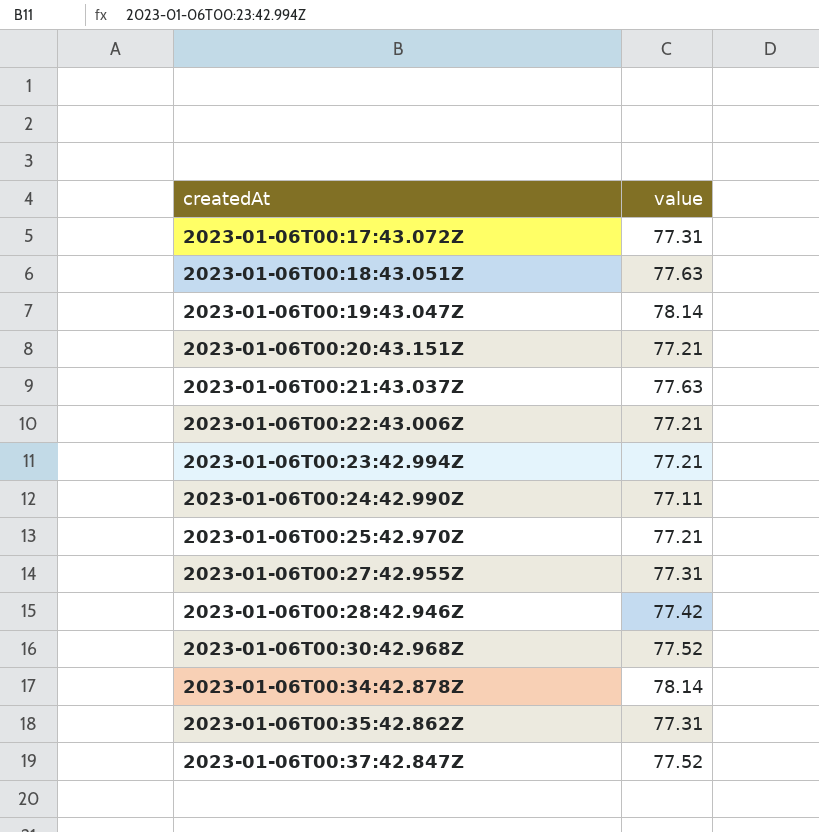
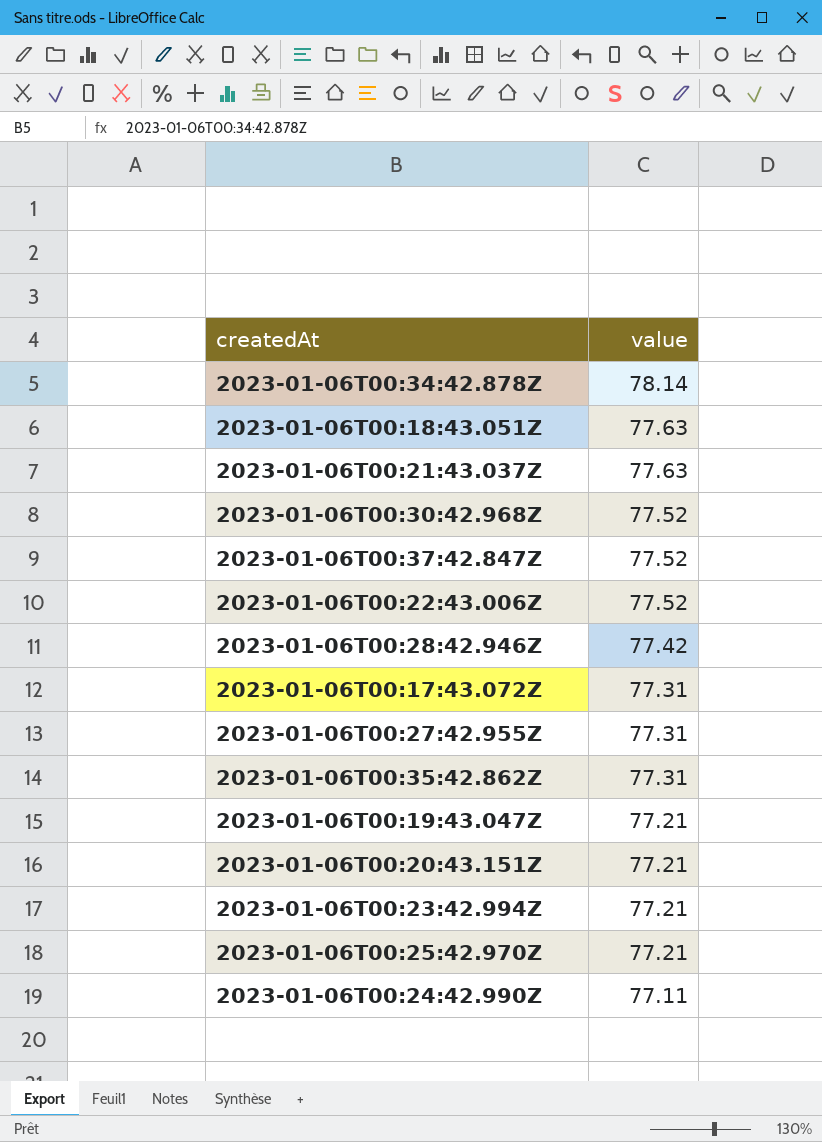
row order: createdAt ascending -> value descending
2023-01-06T00:22:43.006Z | value: 77.21 -> 77.52
2023-01-06T00:19:43.047Z | value: 78.14 -> 77.21

